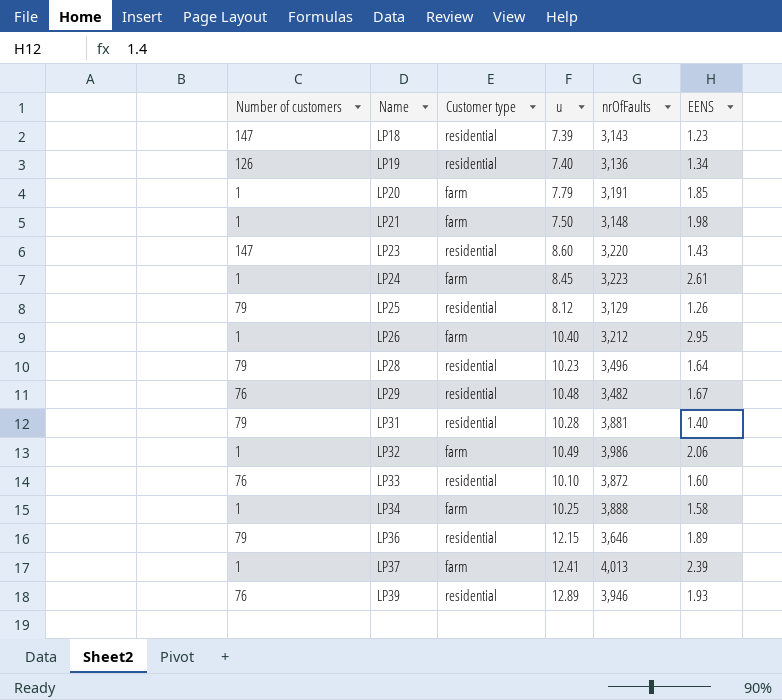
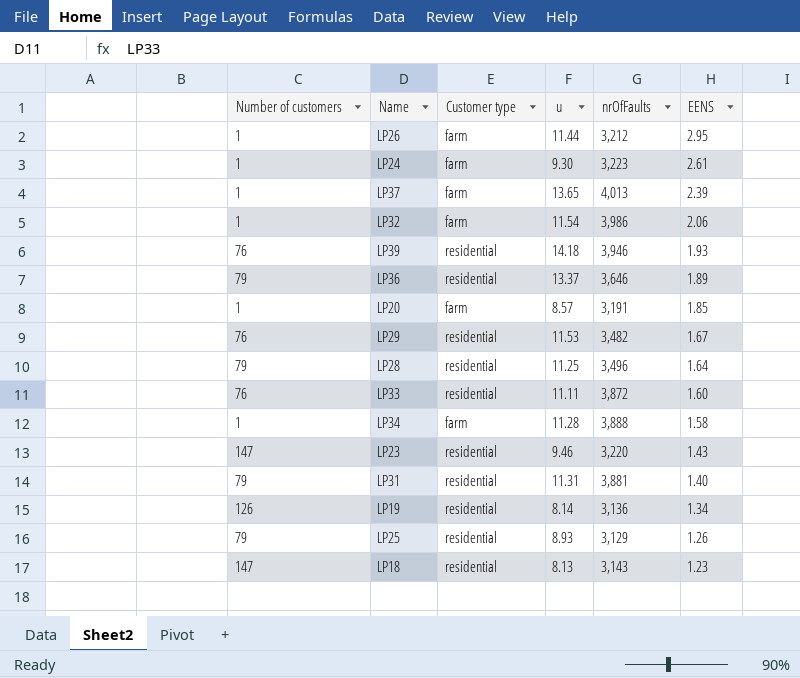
row order: Name ascending -> EENS descending
row LP21: 1 | farm | 7.50 | 3,148 | 1.98 -> none
LP26 | u: 10.40 -> 11.44
LP24 | u: 8.45 -> 9.30
LP37 | u: 12.41 -> 13.65
LP32 | u: 10.49 -> 11.54
LP39 | u: 12.89 -> 14.18
LP36 | u: 12.15 -> 13.37
LP20 | u: 7.79 -> 8.57
LP29 | u: 10.48 -> 11.53
LP28 | u: 10.23 -> 11.25
LP33 | u: 10.10 -> 11.11
LP34 | u: 10.25 -> 11.28
LP23 | u: 8.60 -> 9.46
LP31 | u: 10.28 -> 11.31
LP19 | u: 7.40 -> 8.14
LP25 | u: 8.12 -> 8.93
LP18 | u: 7.39 -> 8.13

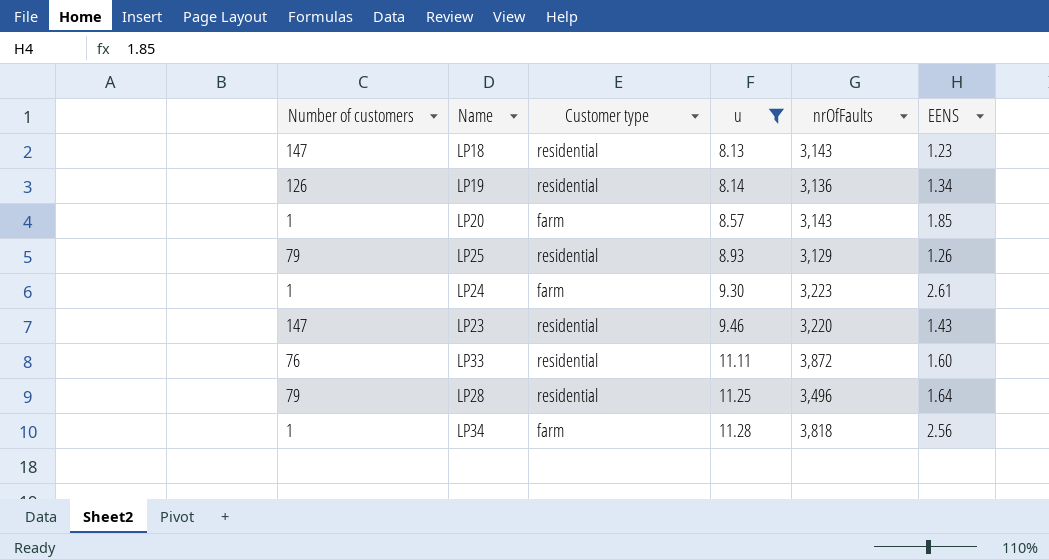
filter: none -> u <= 11.28
row order: EENS descending -> u ascending
LP20 | nrOfFaults: 3,191 -> 3,143
LP34 | nrOfFaults: 3,888 -> 3,818
LP34 | EENS: 1.58 -> 2.56

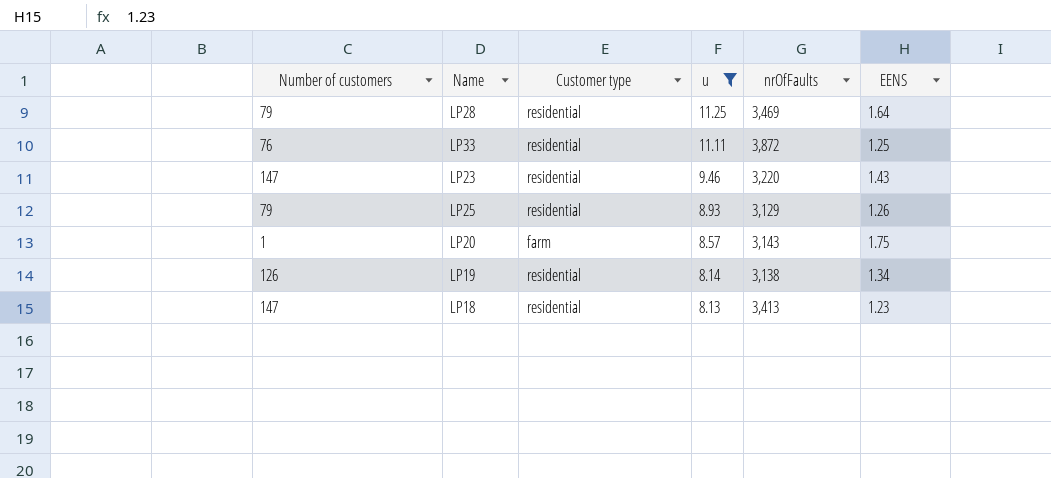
row order: u ascending -> u descending
row LP24: 1 | farm | 9.30 | 3,223 | 2.61 -> none
row LP34: 1 | farm | 11.28 | 3,818 | 2.56 -> none
LP28 | nrOfFaults: 3,496 -> 3,469
LP33 | EENS: 1.60 -> 1.25
LP20 | EENS: 1.85 -> 1.75
LP19 | nrOfFaults: 3,136 -> 3,138
LP18 | nrOfFaults: 3,143 -> 3,413

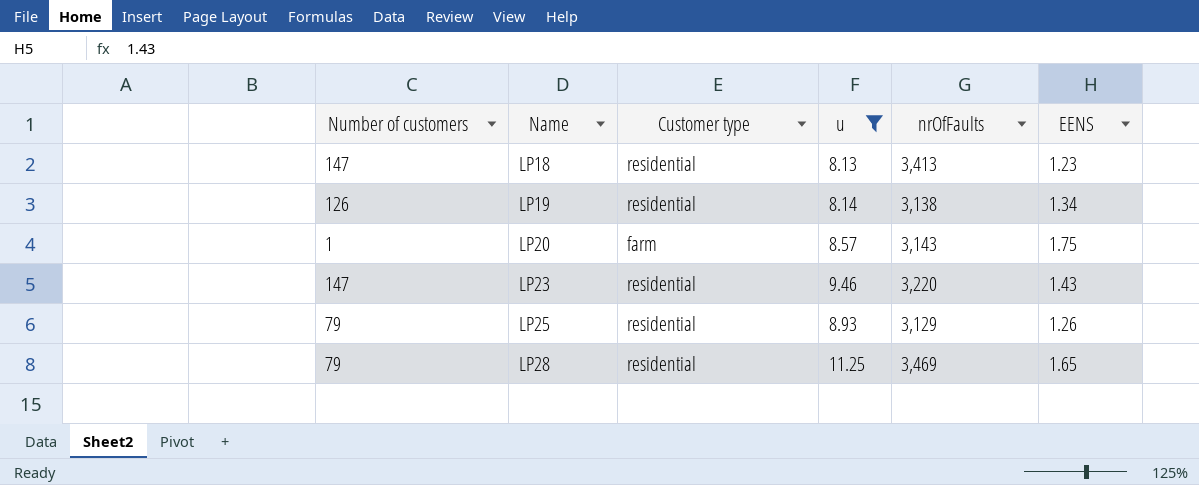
row order: u descending -> Name ascending
row LP33: 76 | residential | 11.11 | 3,872 | 1.25 -> none
LP28 | EENS: 1.64 -> 1.65

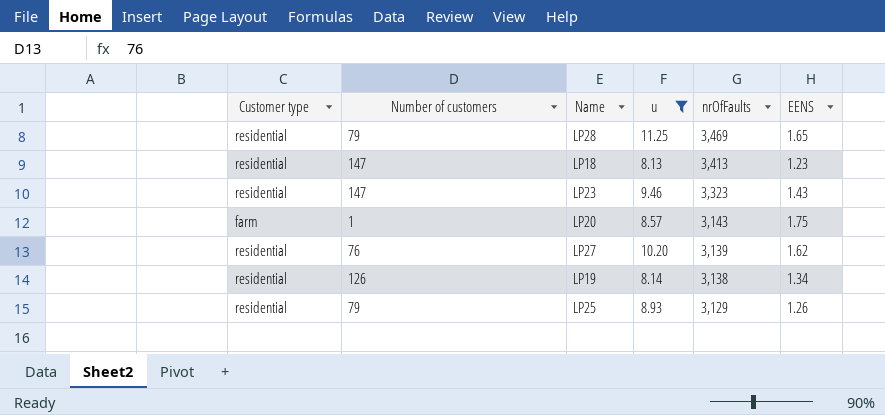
row order: Name ascending -> nrOfFaults descending
column Customer type | position: 3 -> 1
LP23 | nrOfFaults: 3,220 -> 3,323
row LP27: none -> residential | 76 | 10.20 | 3,139 | 1.62

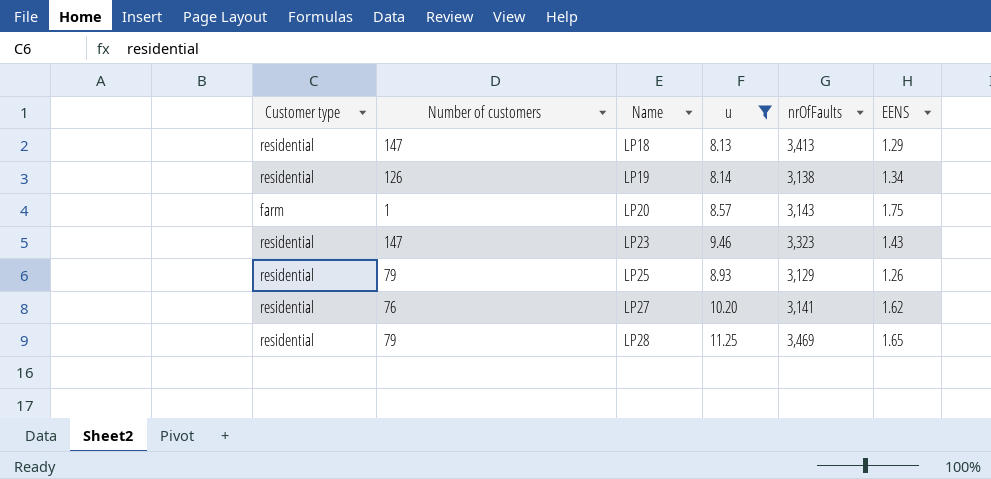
row order: nrOfFaults descending -> Name ascending
LP18 | EENS: 1.23 -> 1.29
LP27 | nrOfFaults: 3,139 -> 3,141

